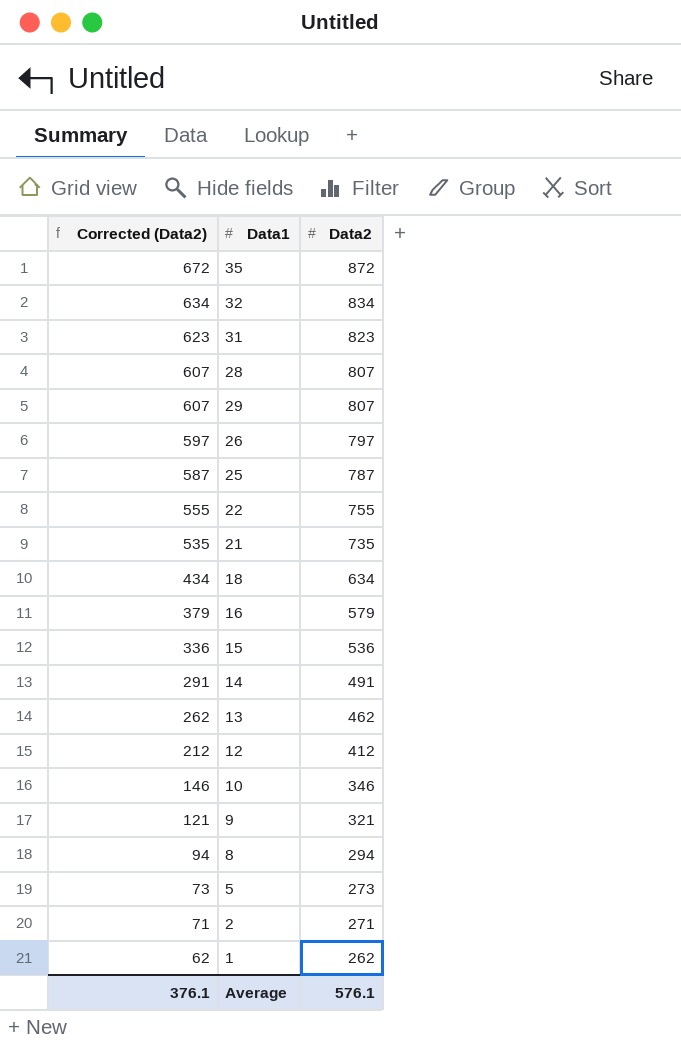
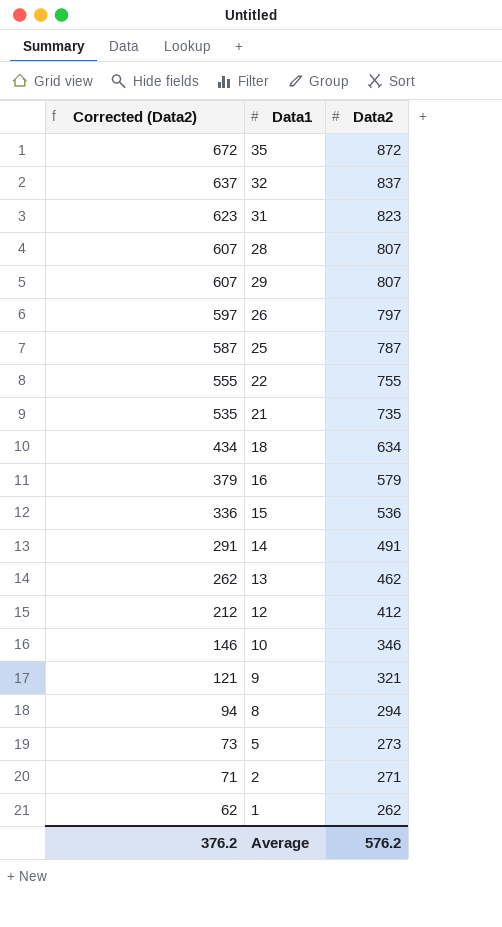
32 | Corrected (Data2): 634 -> 637
32 | Data2: 834 -> 837
Average | Corrected (Data2): 376.1 -> 376.2
Average | Data2: 576.1 -> 576.2

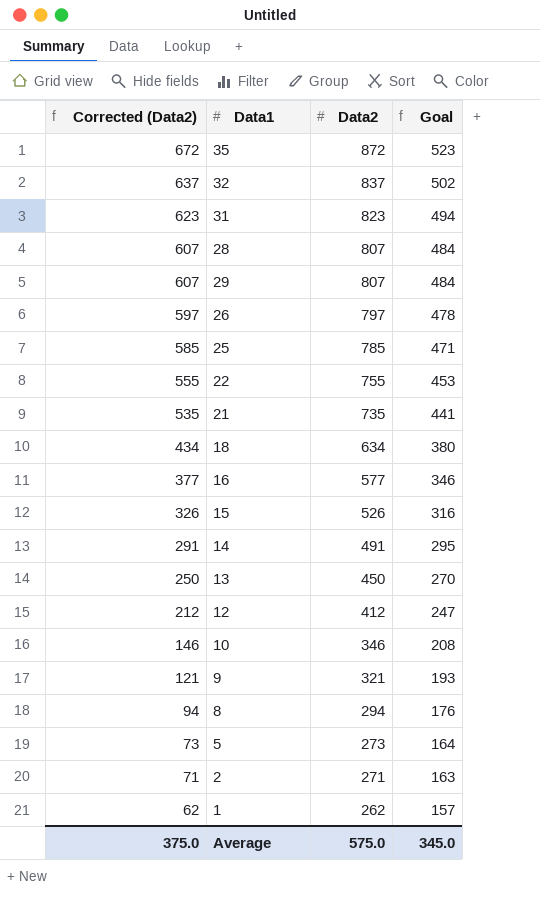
column Goal | formula: none -> [Data2] * 0.6
25 | Corrected (Data2): 587 -> 585
25 | Data2: 787 -> 785
16 | Corrected (Data2): 379 -> 377
16 | Data2: 579 -> 577
15 | Corrected (Data2): 336 -> 326
15 | Data2: 536 -> 526
13 | Corrected (Data2): 262 -> 250
13 | Data2: 462 -> 450
Average | Corrected (Data2): 376.2 -> 375.0
Average | Data2: 576.2 -> 575.0

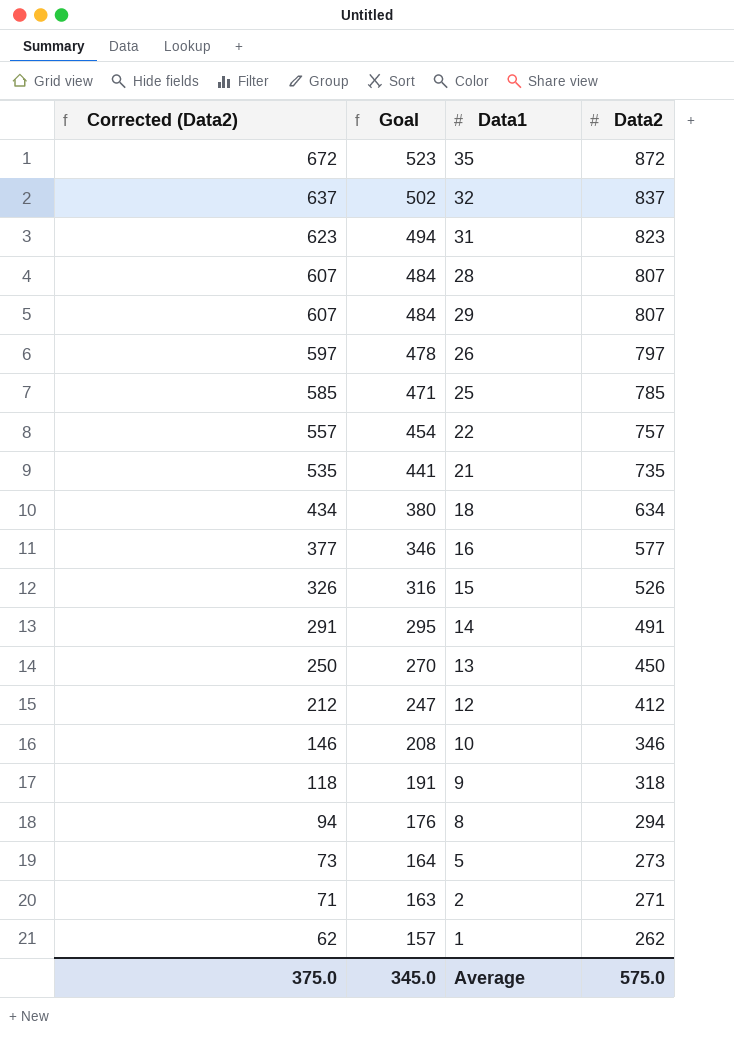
column Goal | position: 4 -> 2
22 | Corrected (Data2): 555 -> 557
22 | Goal: 453 -> 454
22 | Data2: 755 -> 757
9 | Corrected (Data2): 121 -> 118
9 | Goal: 193 -> 191
9 | Data2: 321 -> 318

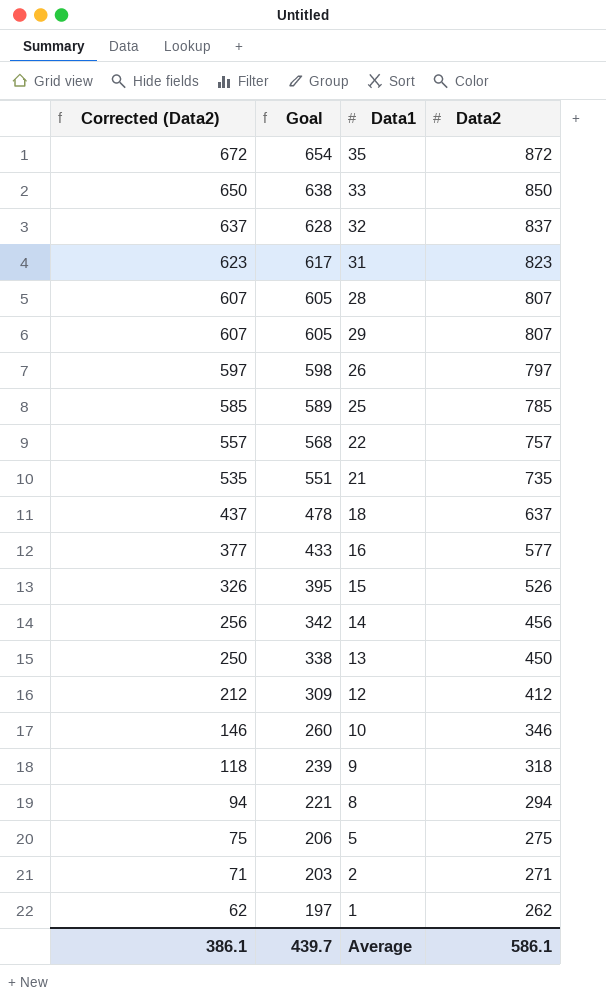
column Goal | formula: [Data2] * 0.6 -> [Data2] * 0.75
row 33: none -> 650 | 638 | 850
18 | Corrected (Data2): 434 -> 437
18 | Data2: 634 -> 637
14 | Corrected (Data2): 291 -> 256
14 | Data2: 491 -> 456
5 | Corrected (Data2): 73 -> 75
5 | Data2: 273 -> 275
Average | Corrected (Data2): 375.0 -> 386.1
Average | Goal: 345.0 -> 439.7
Average | Data2: 575.0 -> 586.1

